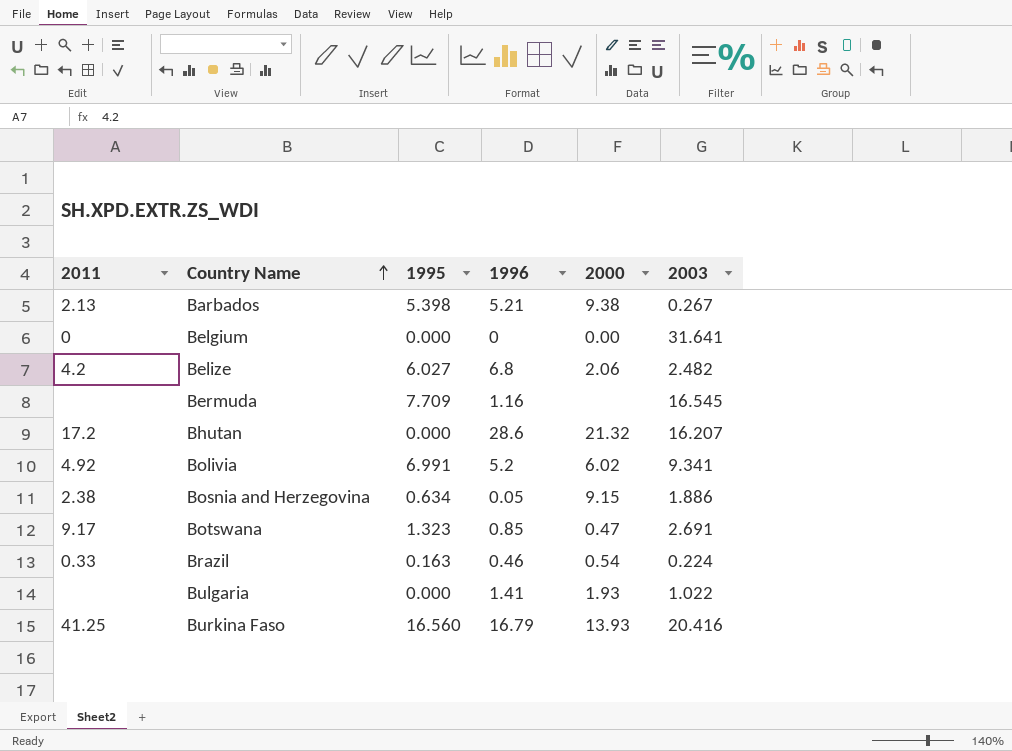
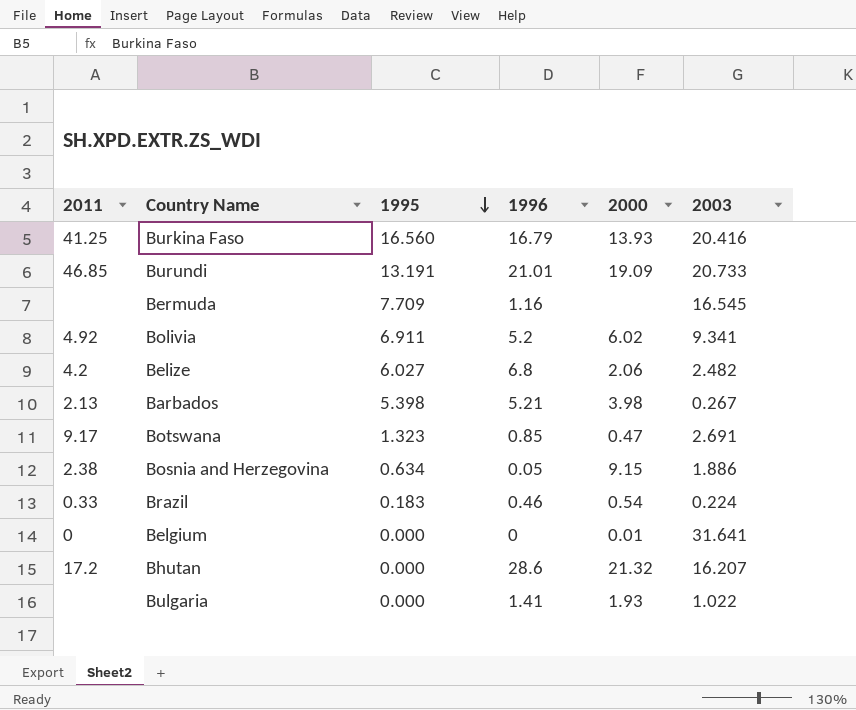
row order: Country Name ascending -> 1995 descending
row Burundi: none -> 46.85 | 13.191 | 21.01 | 19.09 | 20.733
Bolivia | 1995: 6.991 -> 6.911
Barbados | 2000: 9.38 -> 3.98
Brazil | 1995: 0.163 -> 0.183
Belgium | 2000: 0.00 -> 0.01

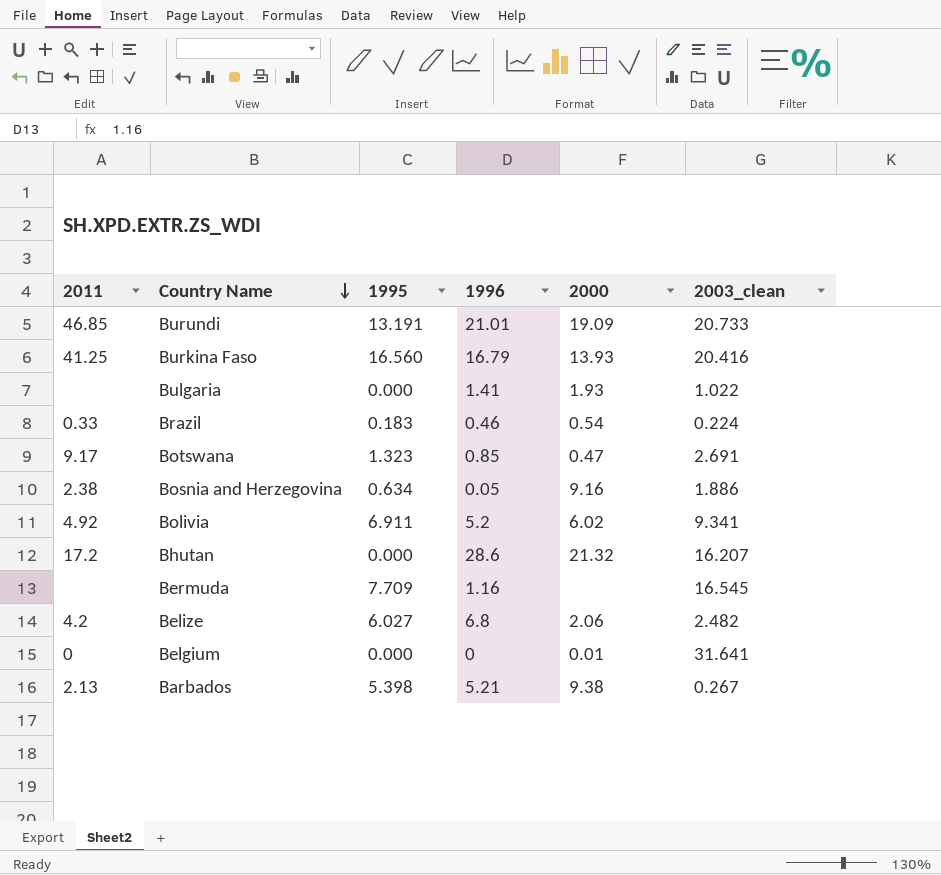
row order: 1995 descending -> Country Name descending
column name: 2003 -> 2003_clean
Bosnia and Herzegovina | 2000: 9.15 -> 9.16
Barbados | 2000: 3.98 -> 9.38

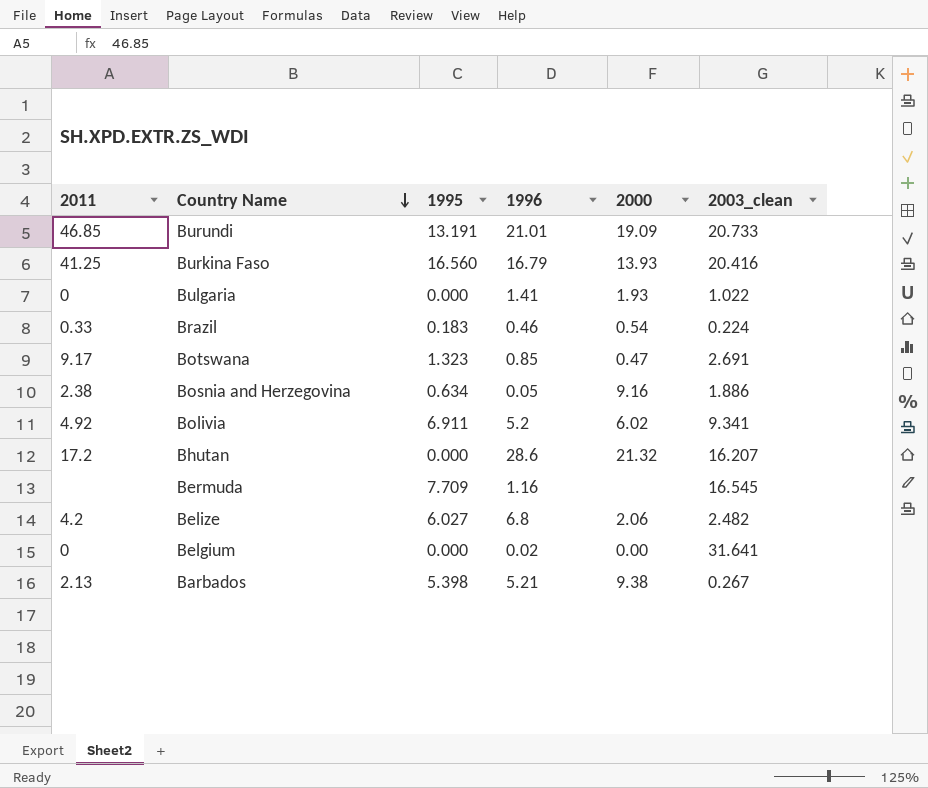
Bulgaria | 2011: none -> 0
Belgium | 1996: 0 -> 0.02
Belgium | 2000: 0.01 -> 0.00

